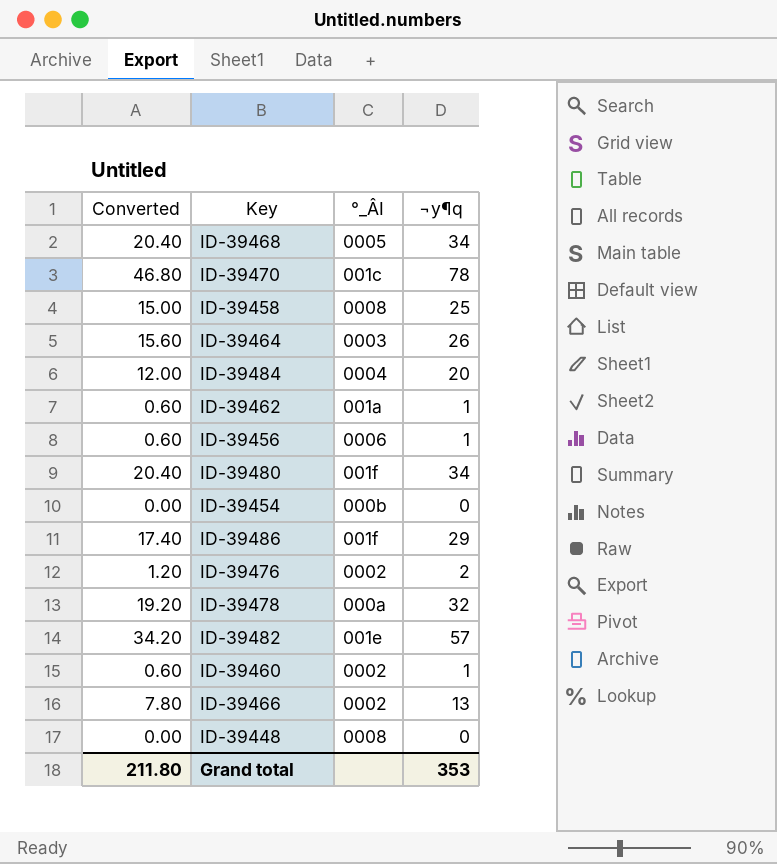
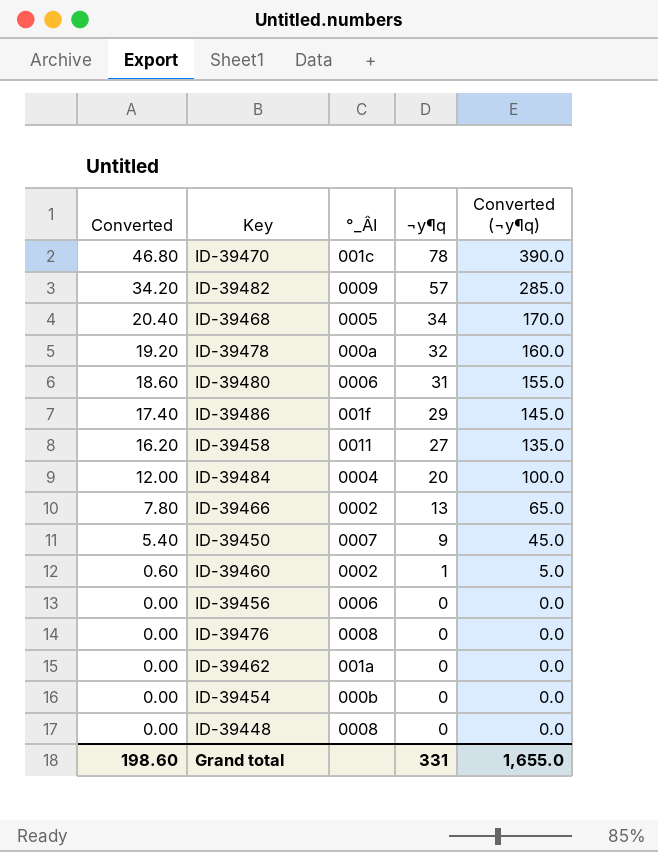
row order: none -> Converted descending
column Converted (¬y¶q) | formula: none -> [¬y¶q] * 5
row ID-39464: 15.60 | 0003 | 26 -> none
ID-39482 | °_ÂI: 001e -> 0009
ID-39480 | Converted: 20.40 -> 18.60
ID-39480 | °_ÂI: 001f -> 0006
ID-39480 | ¬y¶q: 34 -> 31
ID-39458 | Converted: 15.00 -> 16.20
ID-39458 | °_ÂI: 0008 -> 0011
ID-39458 | ¬y¶q: 25 -> 27
row ID-39450: none -> 5.40 | 0007 | 9 | 45.0
ID-39456 | Converted: 0.60 -> 0.00
ID-39456 | ¬y¶q: 1 -> 0
ID-39476 | Converted: 1.20 -> 0.00
ID-39476 | °_ÂI: 0002 -> 0008
ID-39476 | ¬y¶q: 2 -> 0
ID-39462 | Converted: 0.60 -> 0.00
ID-39462 | ¬y¶q: 1 -> 0
Grand total | Converted: 211.80 -> 198.60
Grand total | ¬y¶q: 353 -> 331

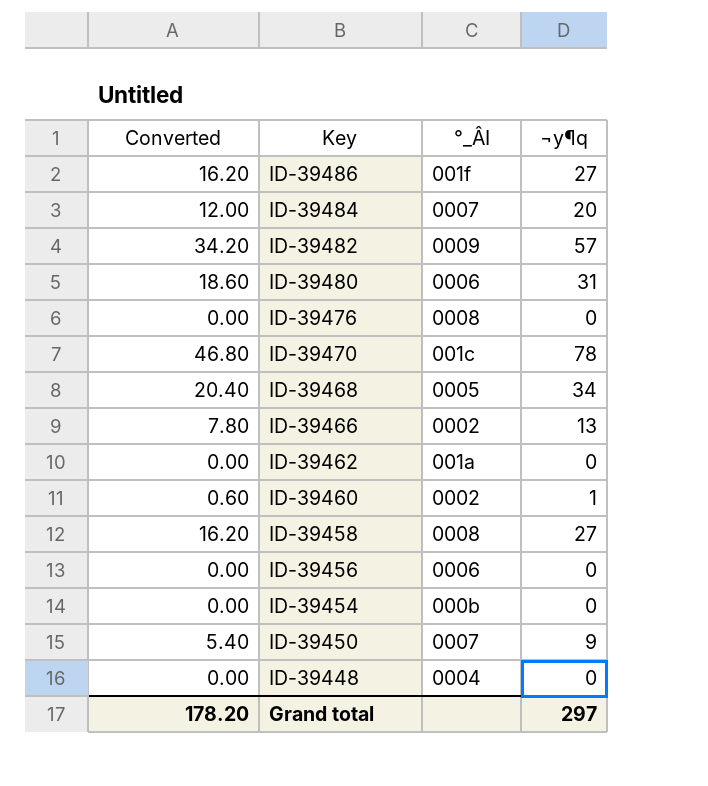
row order: Converted descending -> Key descending
column Converted (¬y¶q) | formula: [¬y¶q] * 5 -> none
row ID-39478: 19.20 | 000a | 32 | 160.0 -> none
ID-39486 | Converted: 17.40 -> 16.20
ID-39486 | ¬y¶q: 29 -> 27
ID-39484 | °_ÂI: 0004 -> 0007
ID-39458 | °_ÂI: 0011 -> 0008
ID-39448 | °_ÂI: 0008 -> 0004
Grand total | Converted: 198.60 -> 178.20
Grand total | ¬y¶q: 331 -> 297

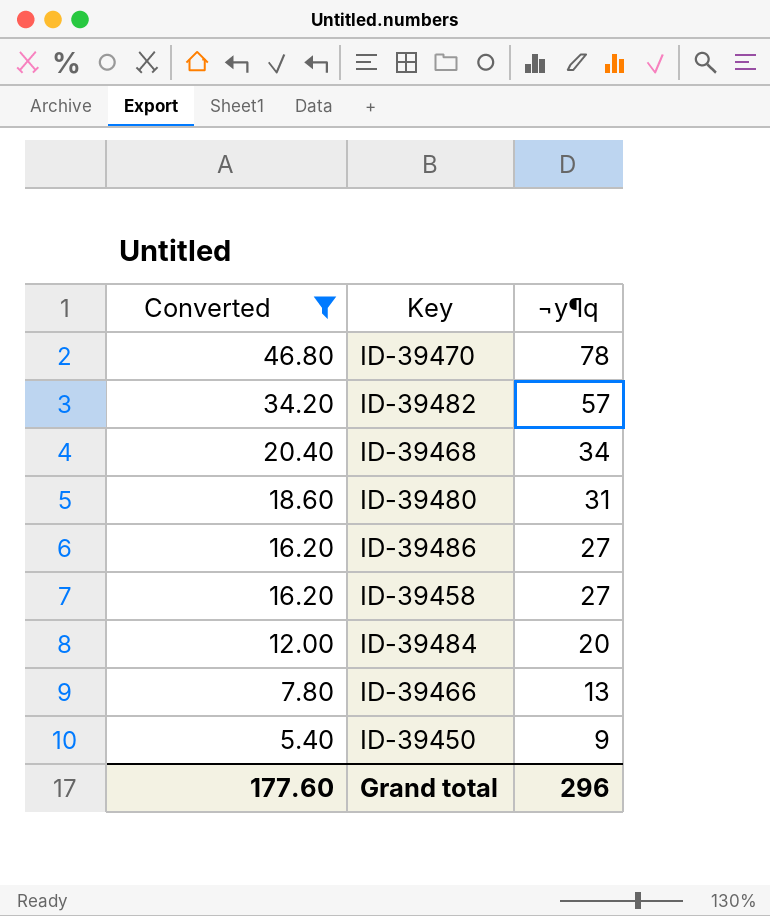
filter: none -> Converted >= 5.40
row order: Key descending -> Converted descending
column °_ÂI | position: 3 -> none
Grand total | Converted: 178.20 -> 177.60
Grand total | ¬y¶q: 297 -> 296

